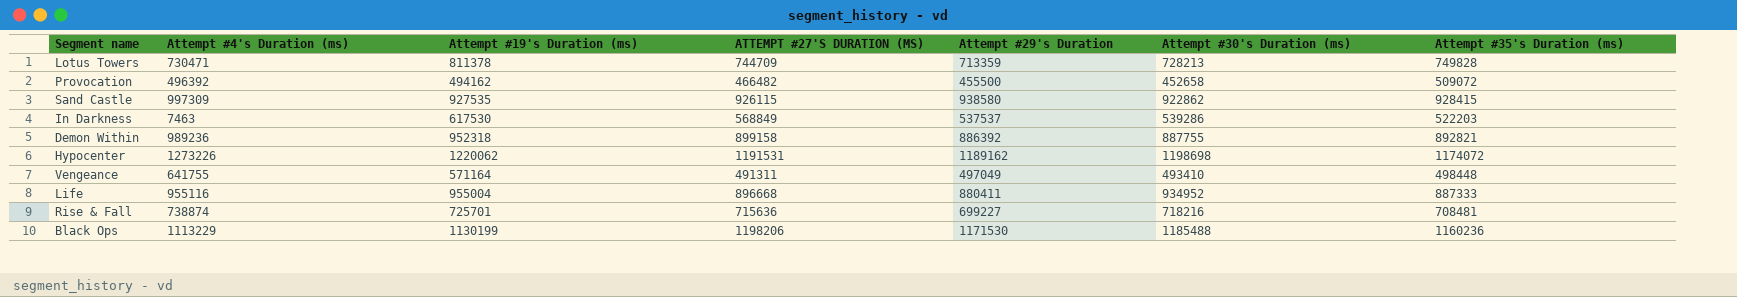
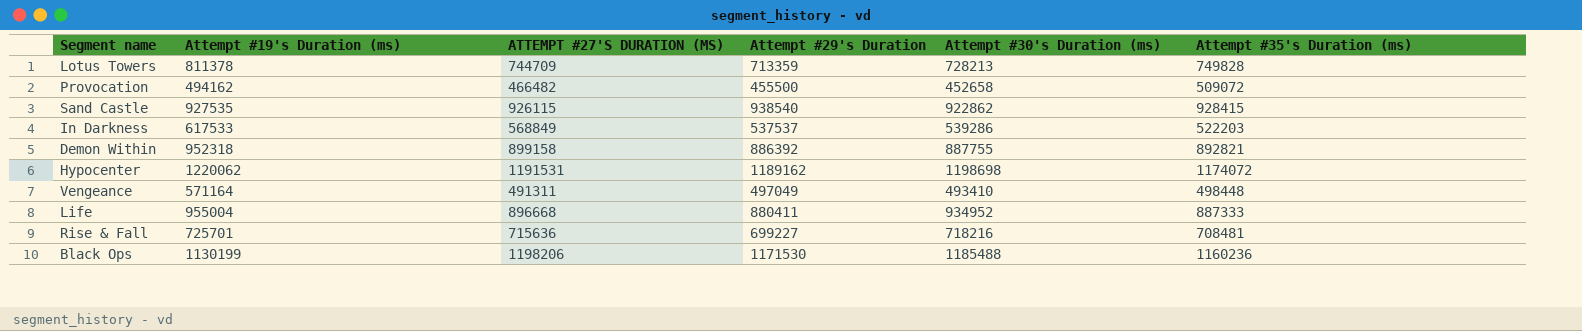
column Attempt #4's Duration (ms) | position: 2 -> none
Sand Castle | Attempt #29's Duration: 938580 -> 938540
In Darkness | Attempt #19's Duration (ms): 617530 -> 617533

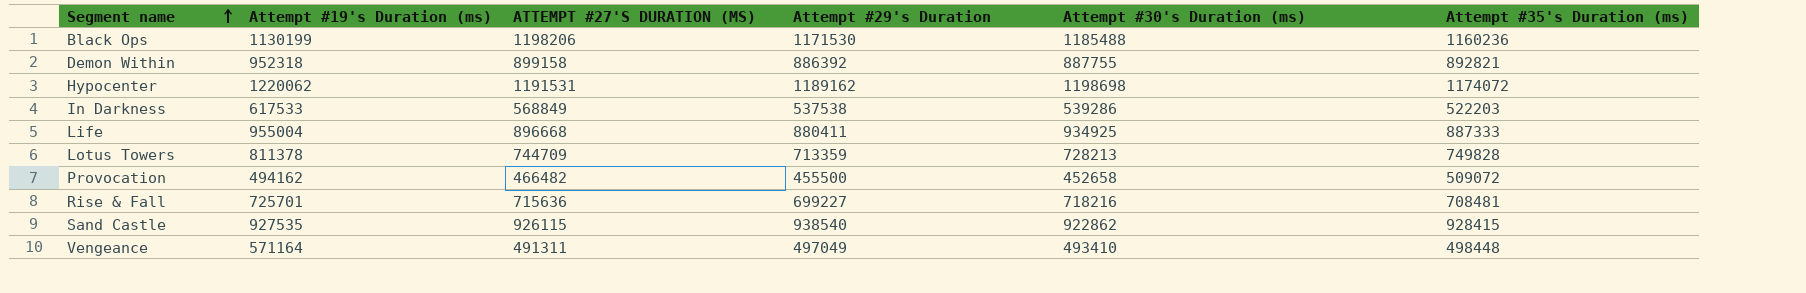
row order: none -> Segment name ascending
In Darkness | Attempt #29's Duration: 537537 -> 537538
Life | Attempt #30's Duration (ms): 934952 -> 934925

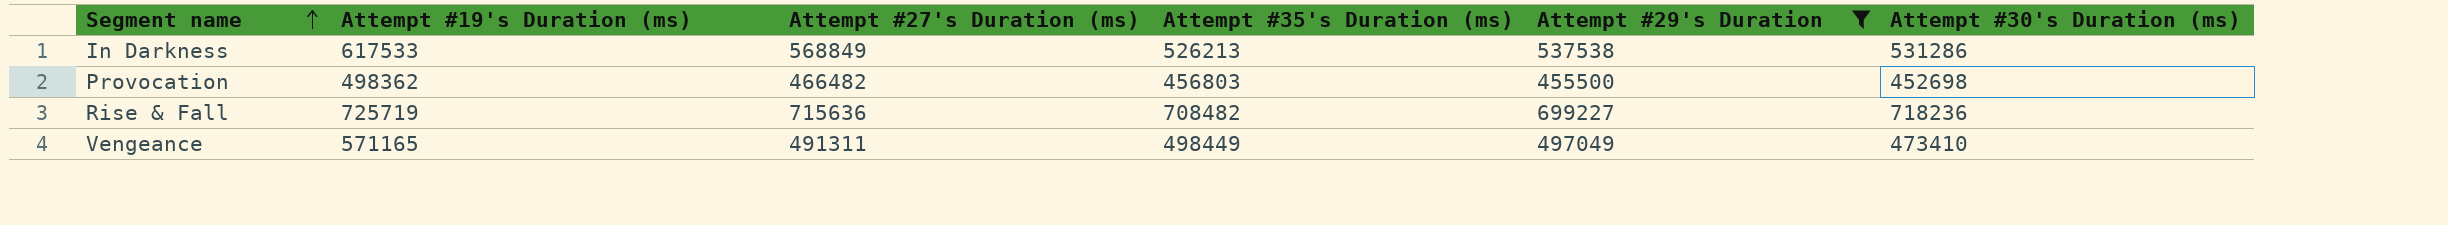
filter: none -> Attempt #29's Duration <= 699227
column name: ATTEMPT #27'S DURATION (MS) -> Attempt #27's Duration (ms)
column Attempt #35's Duration (ms) | position: 6 -> 4
In Darkness | Attempt #35's Duration (ms): 522203 -> 526213
In Darkness | Attempt #30's Duration (ms): 539286 -> 531286
Provocation | Attempt #19's Duration (ms): 494162 -> 498362
Provocation | Attempt #35's Duration (ms): 509072 -> 456803
Provocation | Attempt #30's Duration (ms): 452658 -> 452698
Rise & Fall | Attempt #19's Duration (ms): 725701 -> 725719
Rise & Fall | Attempt #35's Duration (ms): 708481 -> 708482
Rise & Fall | Attempt #30's Duration (ms): 718216 -> 718236
Vengeance | Attempt #19's Duration (ms): 571164 -> 571165
Vengeance | Attempt #35's Duration (ms): 498448 -> 498449
Vengeance | Attempt #30's Duration (ms): 493410 -> 473410

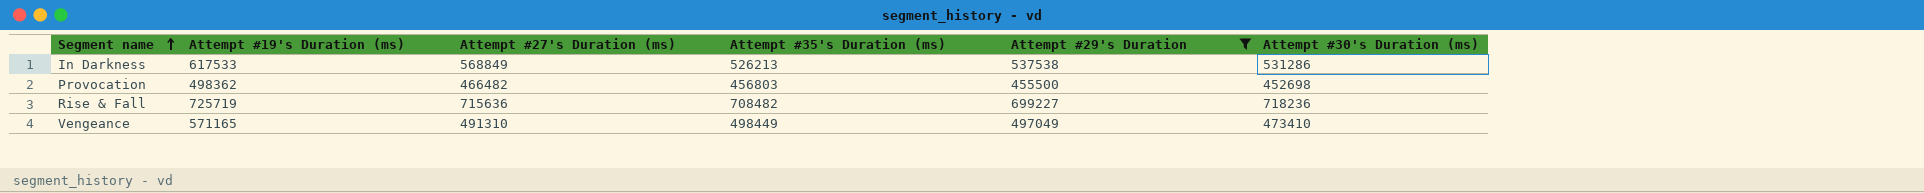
Vengeance | Attempt #27's Duration (ms): 491311 -> 491310

